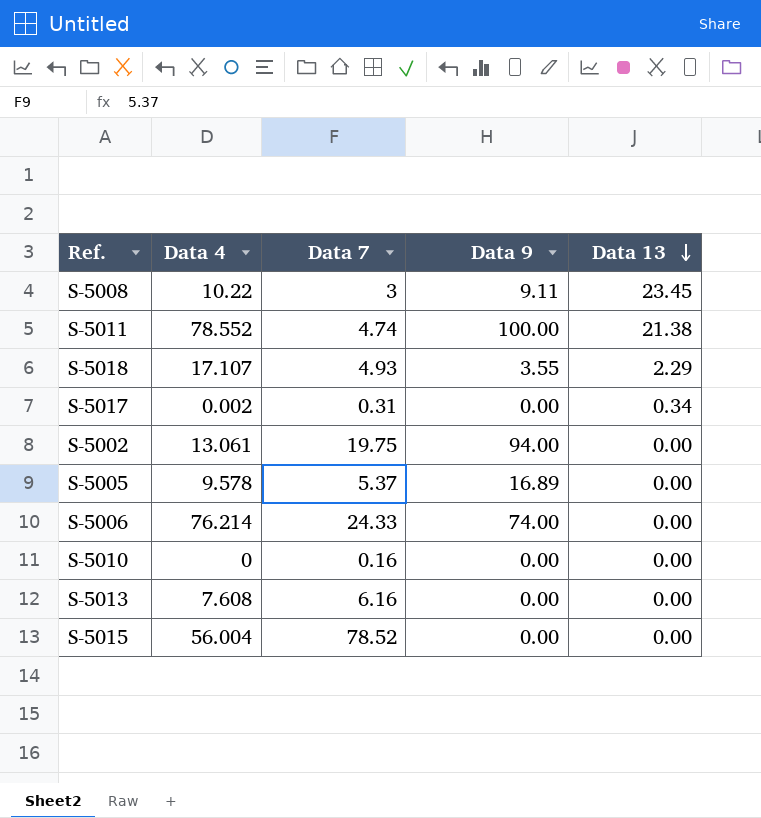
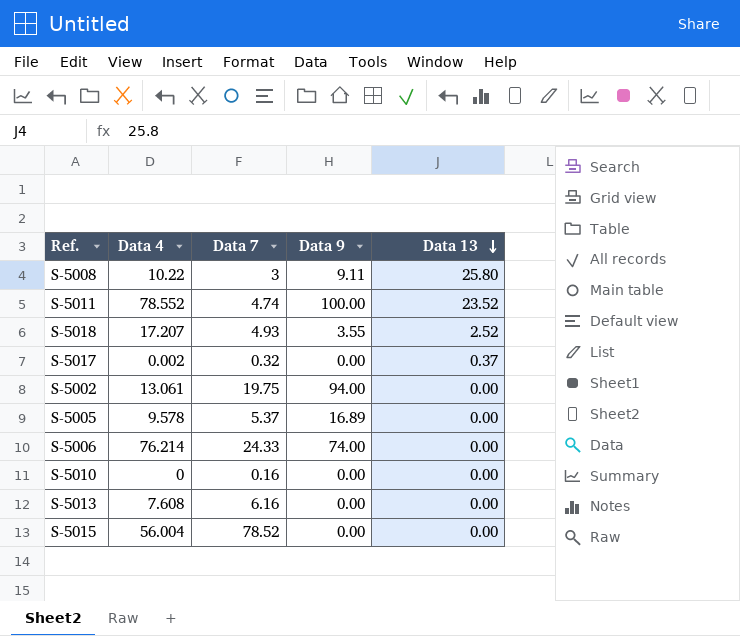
S-5008 | Data 13: 23.45 -> 25.80
S-5011 | Data 13: 21.38 -> 23.52
S-5018 | Data 4: 17.107 -> 17.207
S-5018 | Data 13: 2.29 -> 2.52
S-5017 | Data 7: 0.31 -> 0.32
S-5017 | Data 13: 0.34 -> 0.37

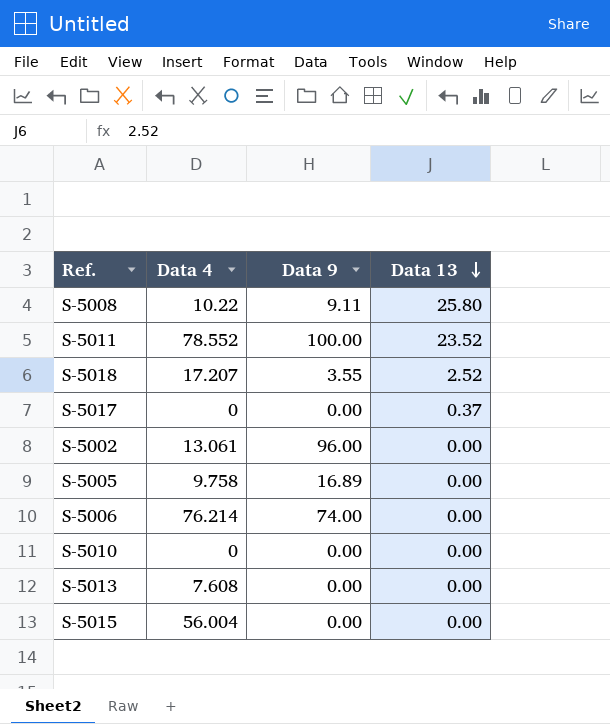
column Data 7 | position: 3 -> none
S-5017 | Data 4: 0.002 -> 0
S-5002 | Data 9: 94.00 -> 96.00
S-5005 | Data 4: 9.578 -> 9.758

